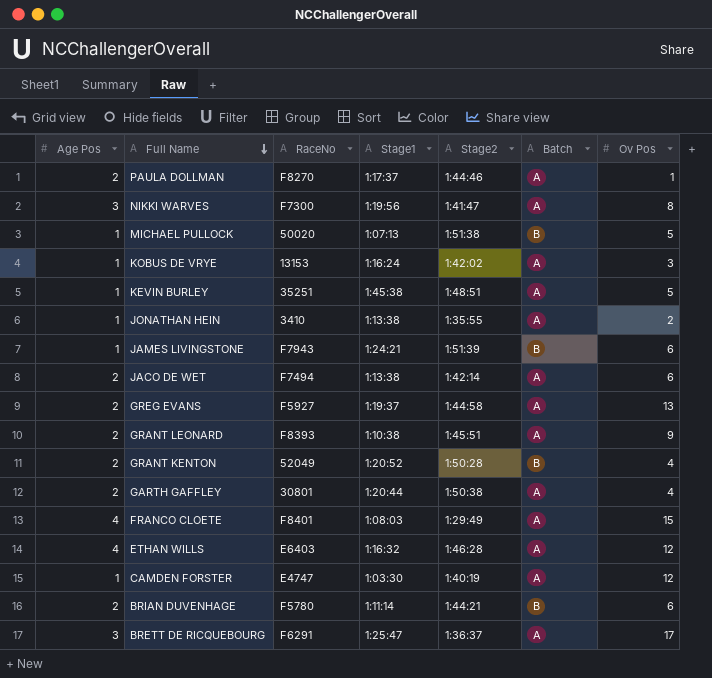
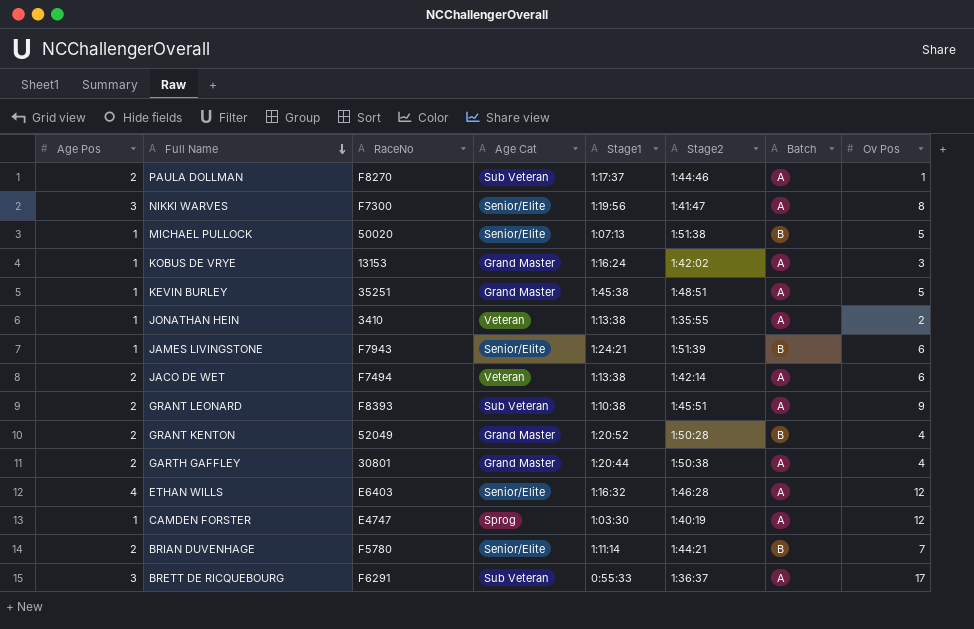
column Age Cat | position: none -> 4
row GREG EVANS: 2 | F5927 | 1:19:37 | 1:44:58 | A | 13 -> none
row FRANCO CLOETE: 4 | F8401 | 1:08:03 | 1:29:49 | A | 15 -> none
BRIAN DUVENHAGE | Ov Pos: 6 -> 7
BRETT DE RICQUEBOURG | Stage1: 1:25:47 -> 0:55:33

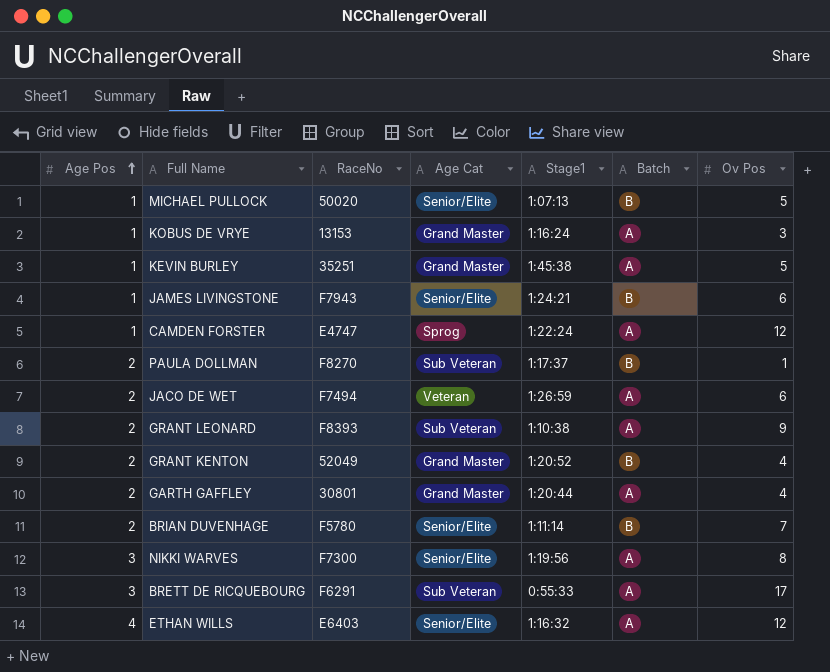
row order: Full Name descending -> Age Pos ascending
column Stage2 | position: 6 -> none
row JONATHAN HEIN: 1 | 3410 | Veteran | 1:13:38 | 1:35:55 | A | 2 -> none
CAMDEN FORSTER | Stage1: 1:03:30 -> 1:22:24
PAULA DOLLMAN | Batch: A -> B
JACO DE WET | Stage1: 1:13:38 -> 1:26:59

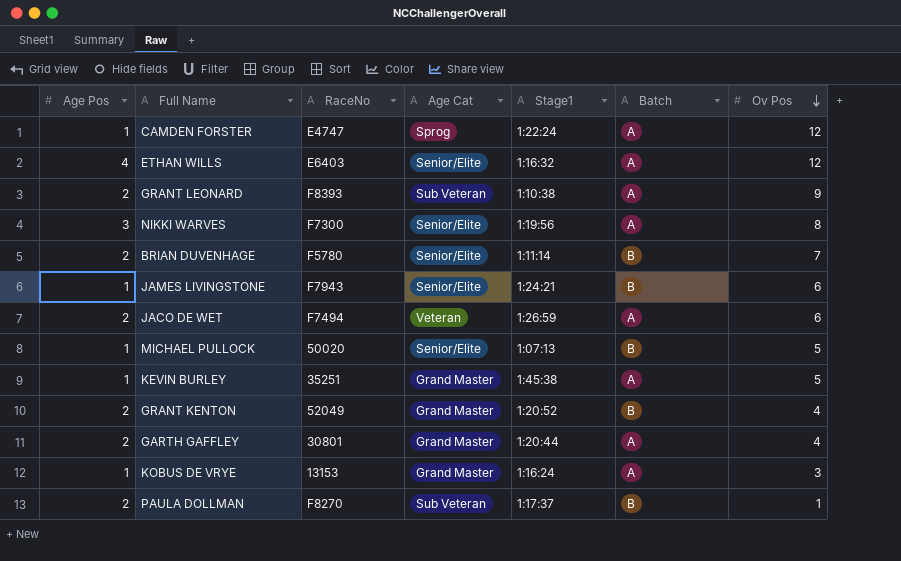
row order: Age Pos ascending -> Ov Pos descending
row BRETT DE RICQUEBOURG: 3 | F6291 | Sub Veteran | 0:55:33 | A | 17 -> none

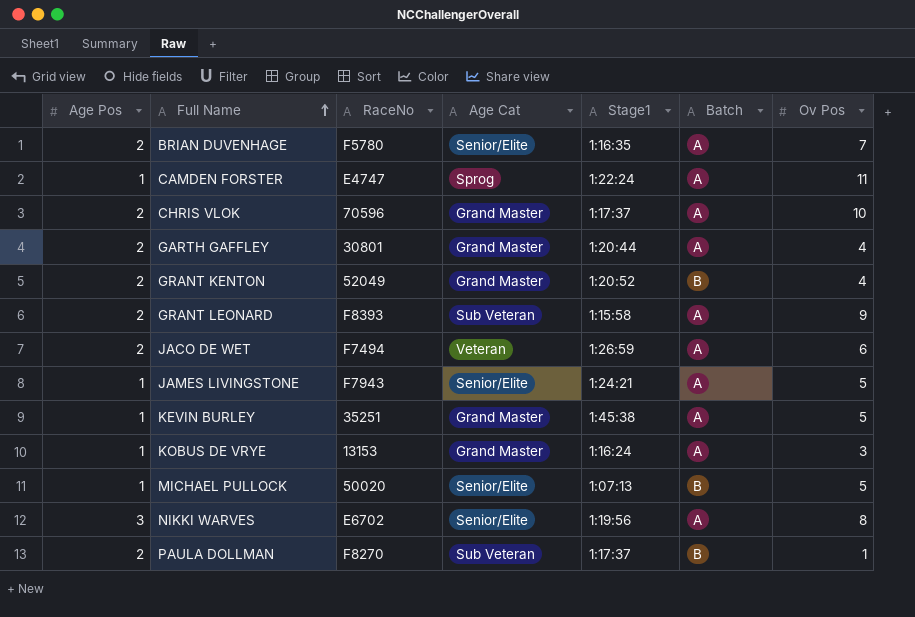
row order: Ov Pos descending -> Full Name ascending
row ETHAN WILLS: 4 | E6403 | Senior/Elite | 1:16:32 | A | 12 -> none
BRIAN DUVENHAGE | Stage1: 1:11:14 -> 1:16:35
BRIAN DUVENHAGE | Batch: B -> A
CAMDEN FORSTER | Ov Pos: 12 -> 11
row CHRIS VLOK: none -> 2 | 70596 | Grand Master | 1:17:37 | A | 10
GRANT LEONARD | Stage1: 1:10:38 -> 1:15:58
JAMES LIVINGSTONE | Batch: B -> A
JAMES LIVINGSTONE | Ov Pos: 6 -> 5
NIKKI WARVES | RaceNo: F7300 -> E6702

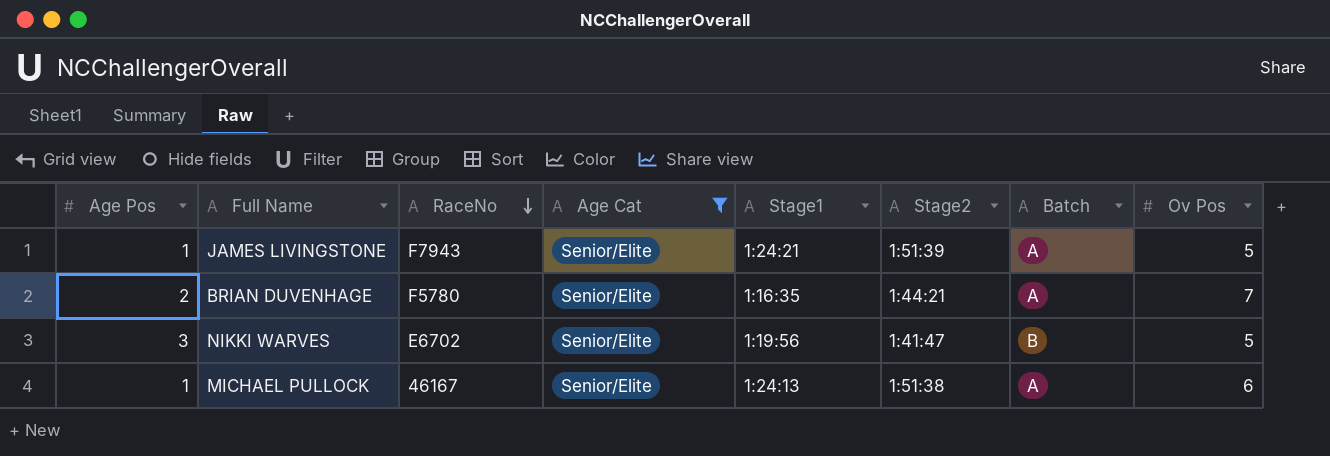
filter: none -> Age Cat = Senior/Elite
row order: Full Name ascending -> RaceNo descending
column Stage2 | position: none -> 6
NIKKI WARVES | Batch: A -> B
NIKKI WARVES | Ov Pos: 8 -> 5
MICHAEL PULLOCK | RaceNo: 50020 -> 46167
MICHAEL PULLOCK | Stage1: 1:07:13 -> 1:24:13
MICHAEL PULLOCK | Batch: B -> A
MICHAEL PULLOCK | Ov Pos: 5 -> 6

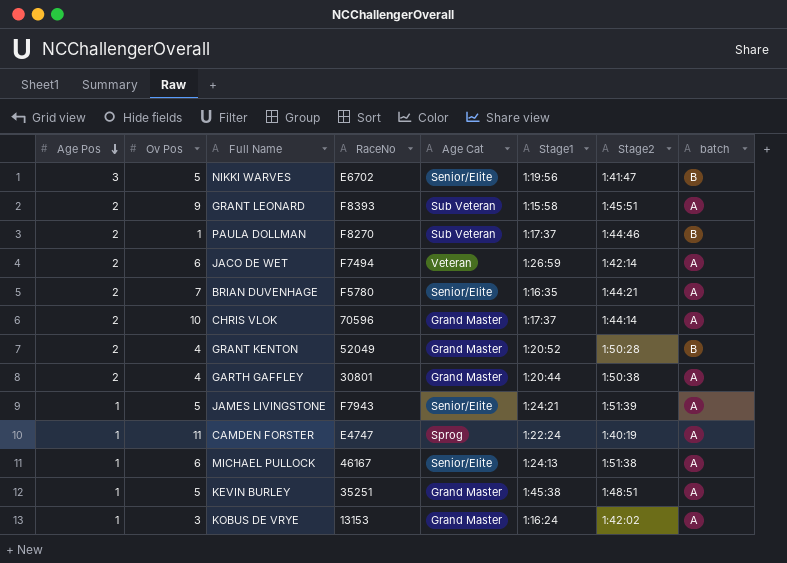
filter: Age Cat = Senior/Elite -> none
row order: RaceNo descending -> Age Pos descending
column Ov Pos | position: 8 -> 2
column name: Batch -> batch

